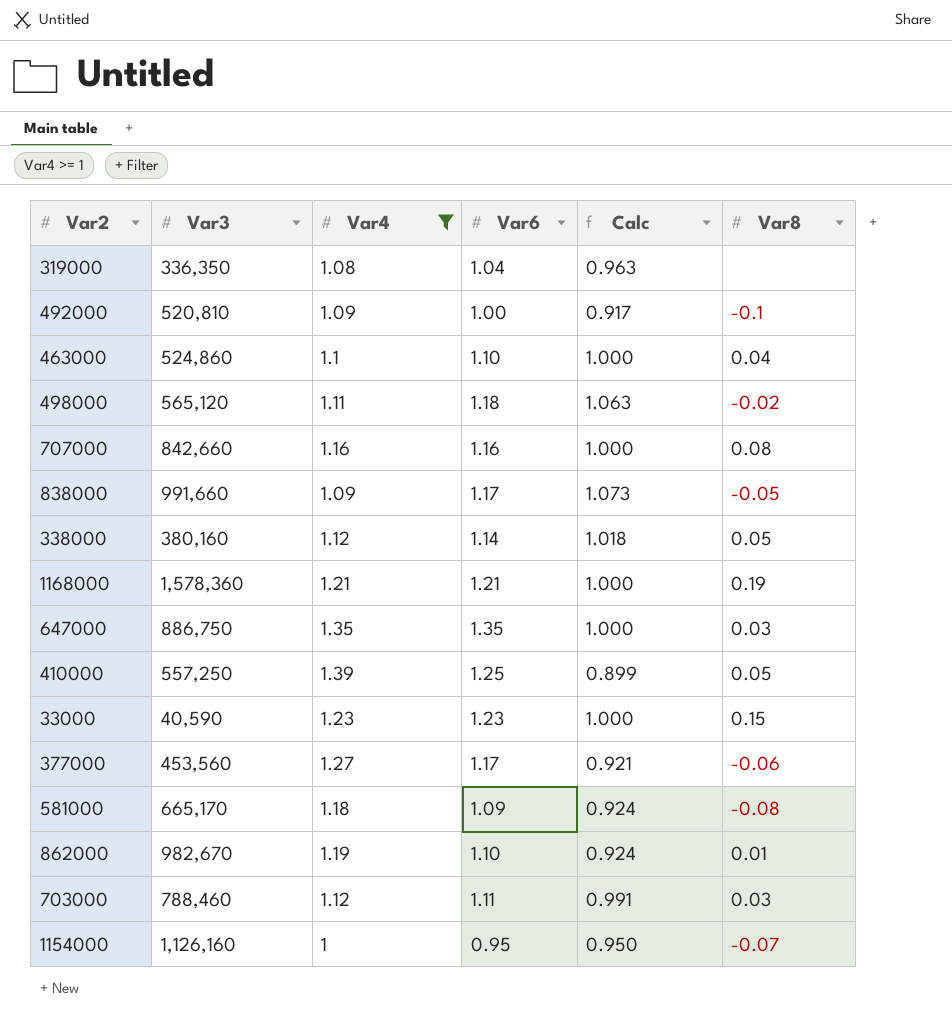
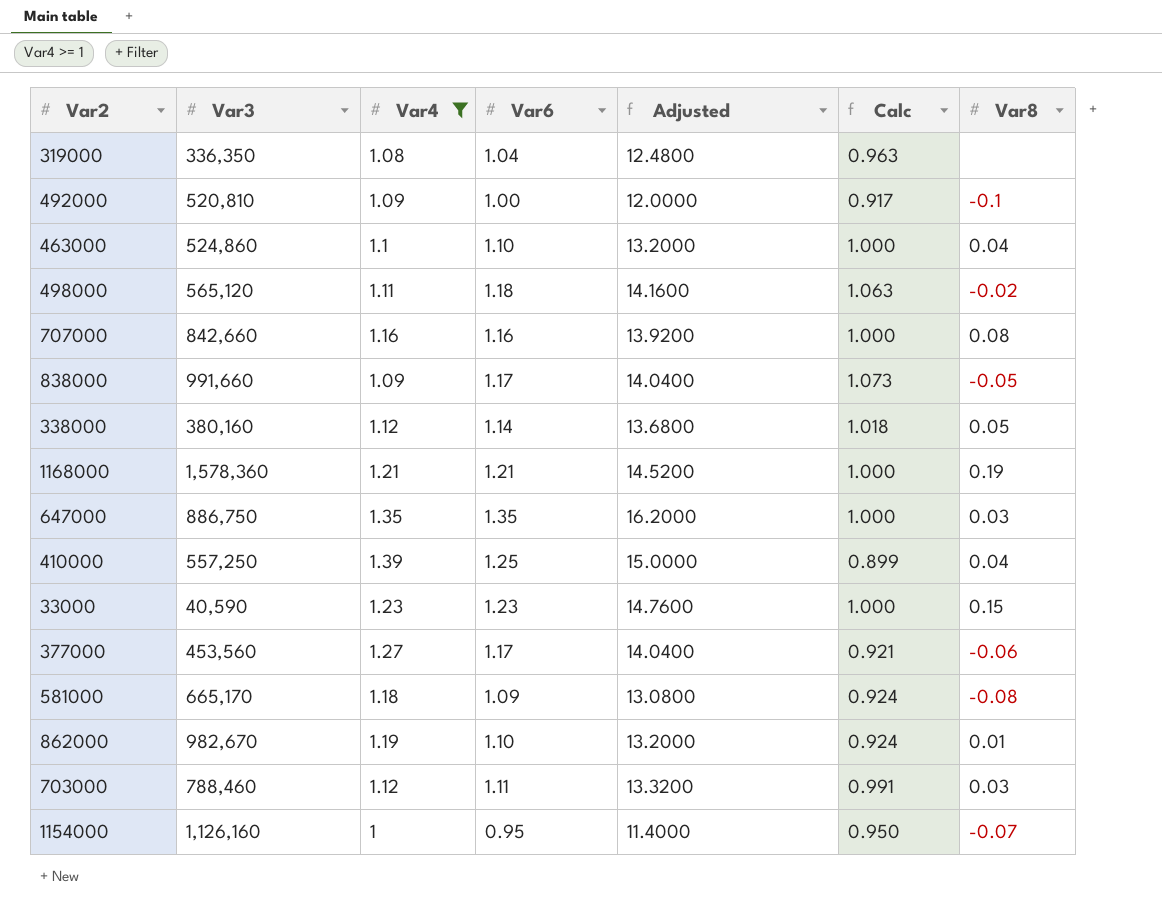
column Adjusted | formula: none -> [Var6] * 12
410000 | Var8: 0.05 -> 0.04

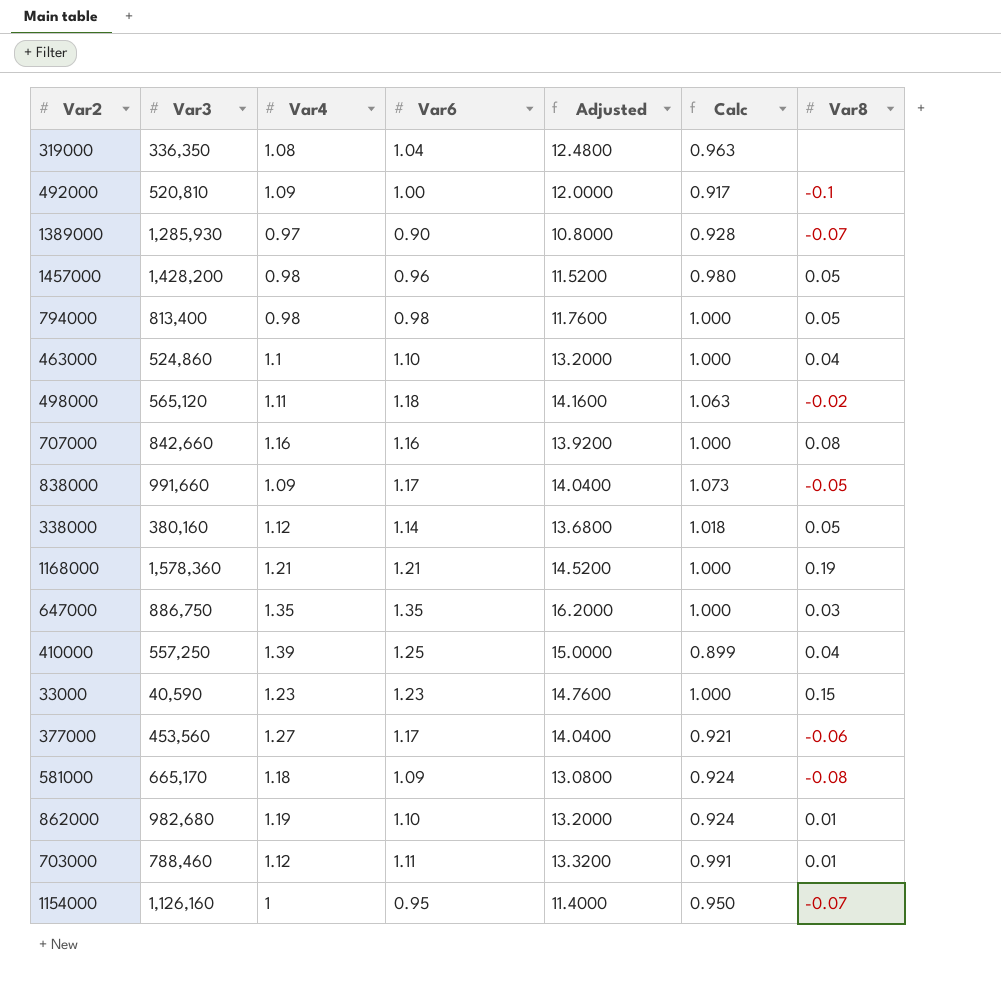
filter: Var4 >= 1 -> none
862000 | Var3: 982,670 -> 982,680
703000 | Var8: 0.03 -> 0.01

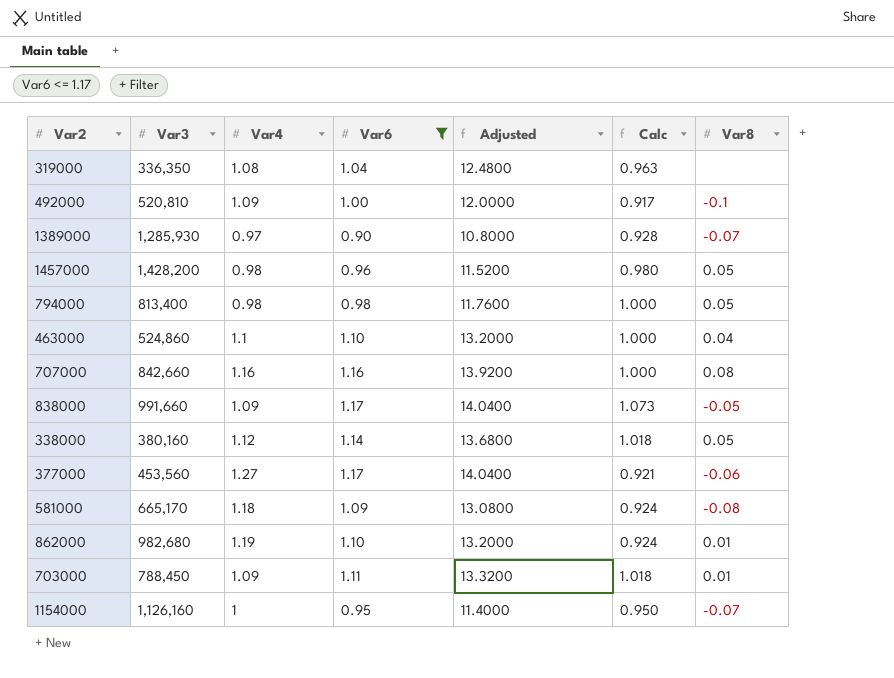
filter: none -> Var6 <= 1.17
703000 | Var3: 788,460 -> 788,450
703000 | Var4: 1.12 -> 1.09
703000 | Calc: 0.991 -> 1.018

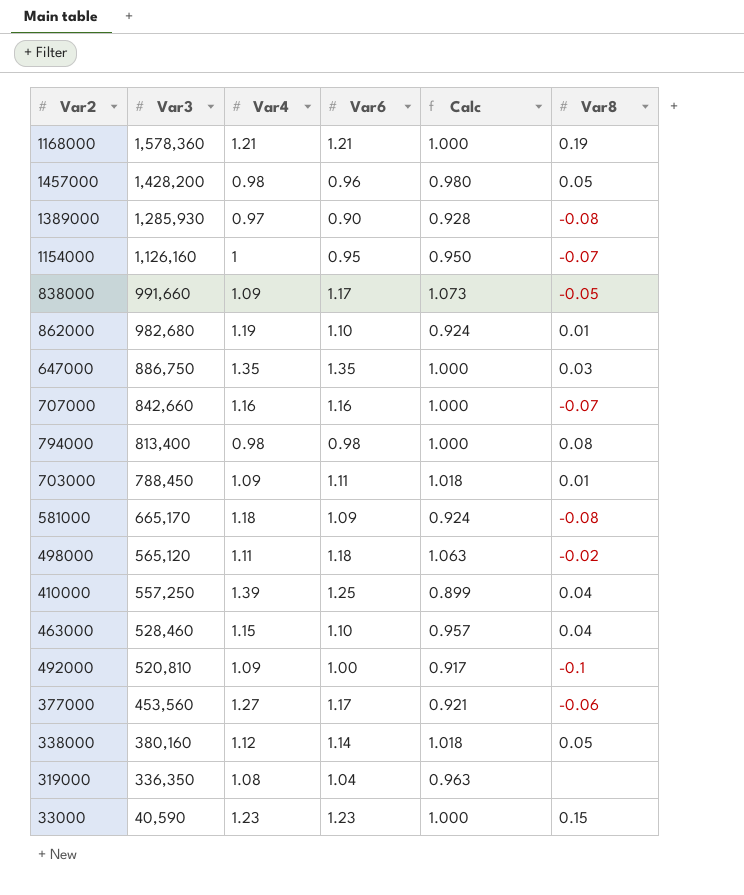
filter: Var6 <= 1.17 -> none
row order: none -> Var3 descending
column Adjusted | formula: [Var6] * 12 -> none
1389000 | Var8: -0.07 -> -0.08
707000 | Var8: 0.08 -> -0.07
794000 | Var8: 0.05 -> 0.08
463000 | Var3: 524,860 -> 528,460
463000 | Var4: 1.1 -> 1.15
463000 | Calc: 1.000 -> 0.957

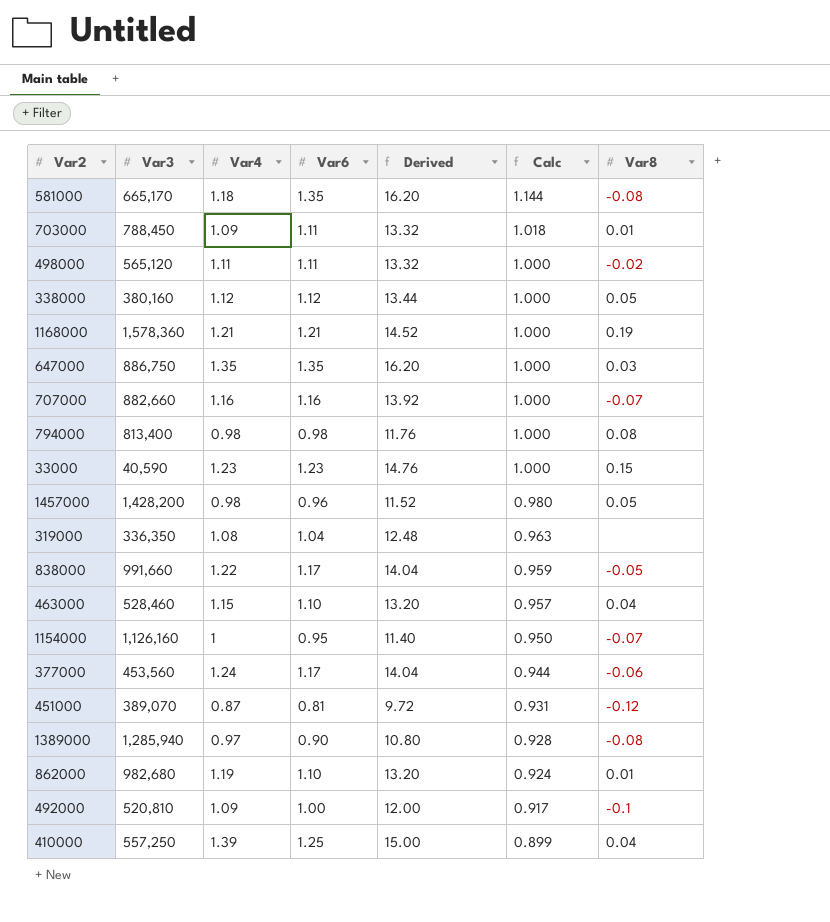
row order: Var3 descending -> Calc descending
column Derived | formula: none -> [Var6] * 12
581000 | Var6: 1.09 -> 1.35
581000 | Calc: 0.924 -> 1.144
498000 | Var6: 1.18 -> 1.11
498000 | Calc: 1.063 -> 1.000
338000 | Var6: 1.14 -> 1.12
338000 | Calc: 1.018 -> 1.000
707000 | Var3: 842,660 -> 882,660
838000 | Var4: 1.09 -> 1.22
838000 | Calc: 1.073 -> 0.959
377000 | Var4: 1.27 -> 1.24
377000 | Calc: 0.921 -> 0.944
row 451000: none -> 389,070 | 0.87 | 0.81 | 9.72 | 0.931 | -0.12
1389000 | Var3: 1,285,930 -> 1,285,940

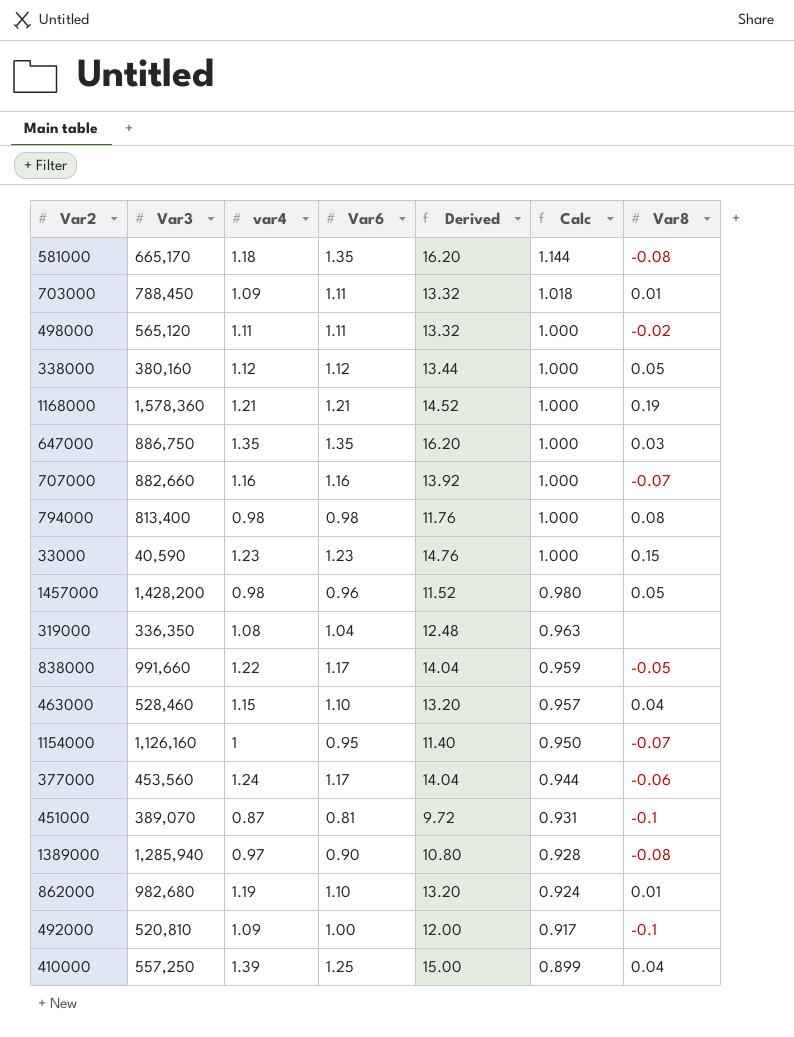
column name: Var4 -> var4
451000 | Var8: -0.12 -> -0.1

